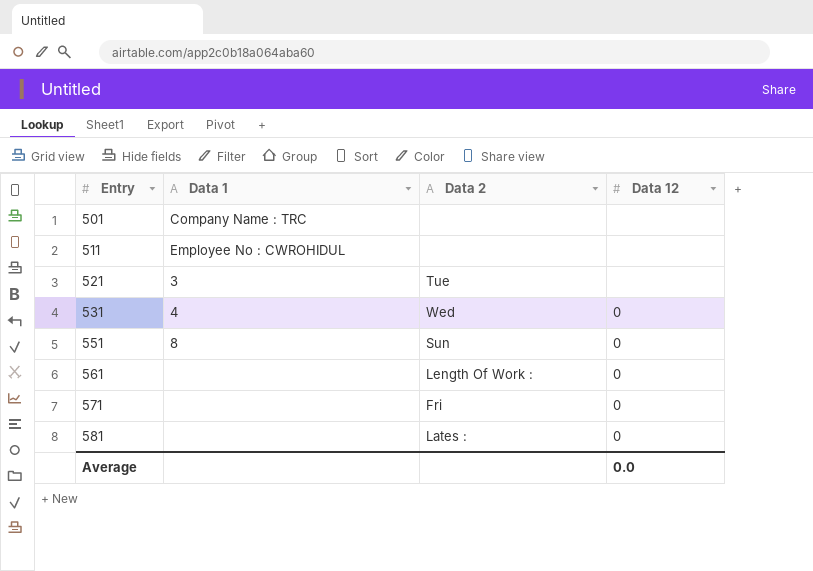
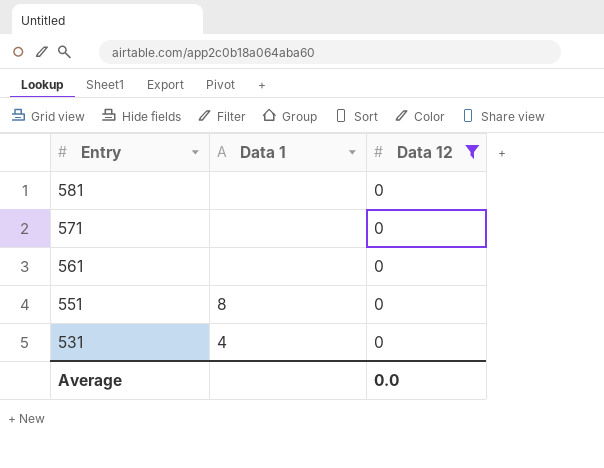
filter: none -> Data 12 = 0
row order: Entry ascending -> Entry descending
column Data 2 | position: 3 -> none

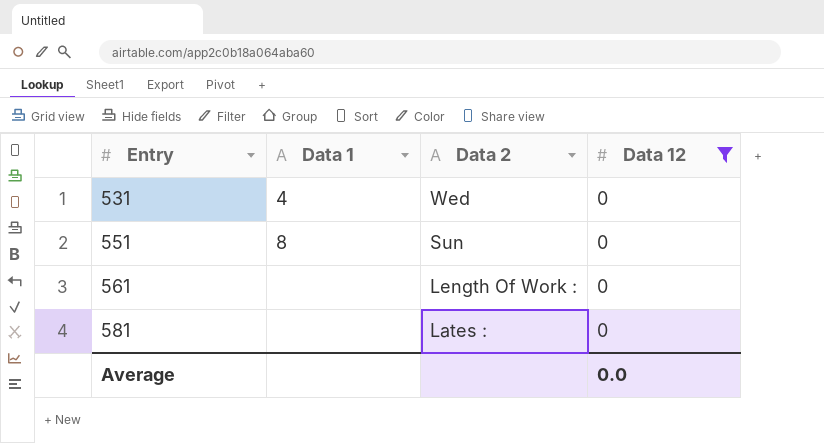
row order: Entry descending -> Entry ascending
column Data 2 | position: none -> 3
row 571: none | 0 -> none

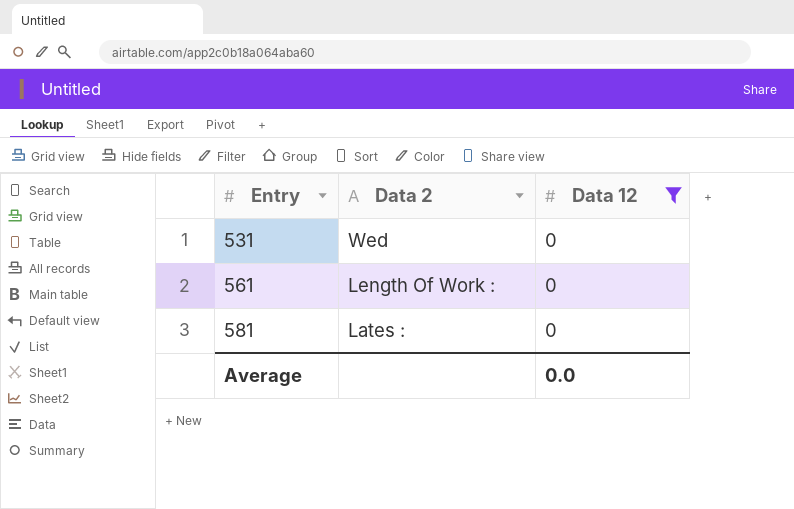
column Data 1 | position: 2 -> none
row 551: 8 | Sun | 0 -> none

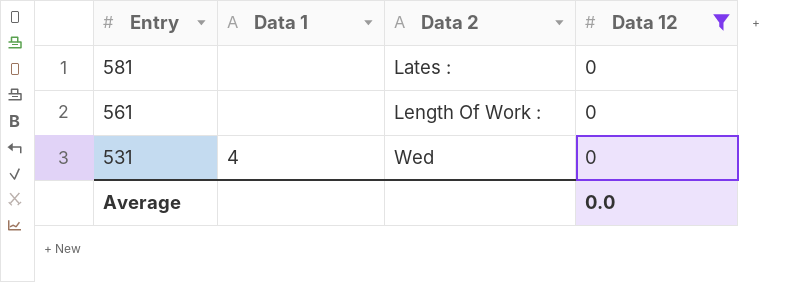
row order: Entry ascending -> Entry descending
column Data 1 | position: none -> 2

